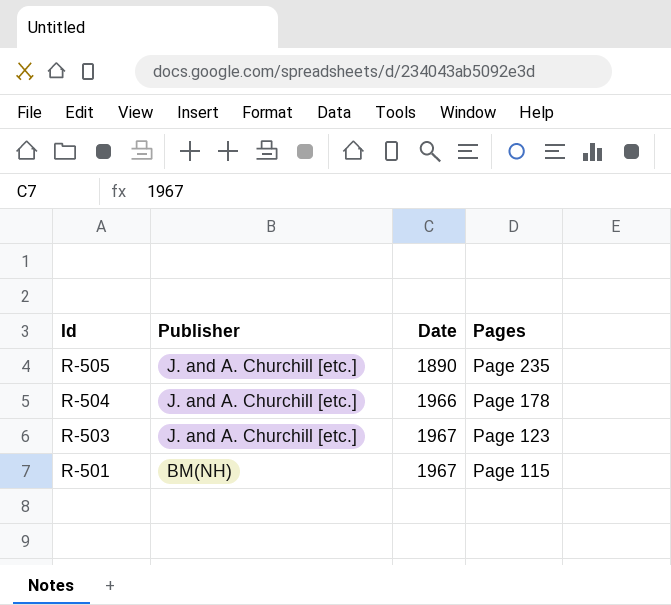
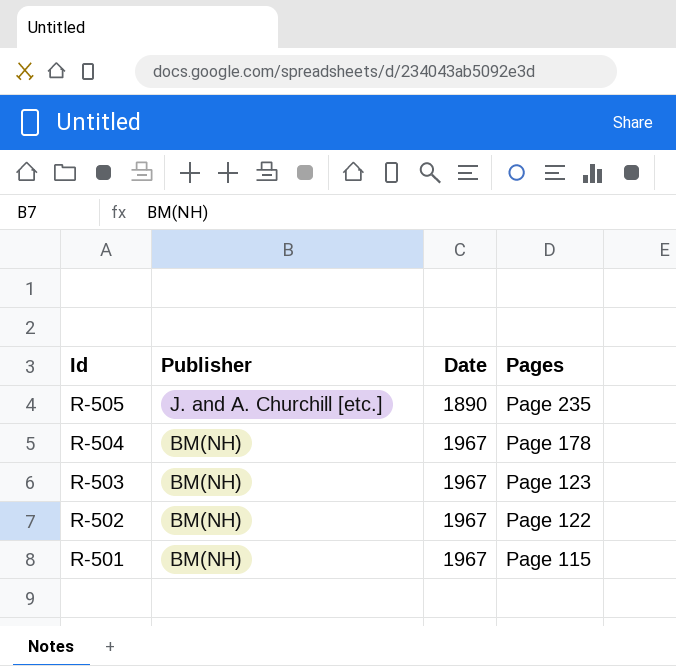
R-504 | Publisher: J. and A. Churchill [etc.] -> BM(NH)
R-504 | Date: 1966 -> 1967
R-503 | Publisher: J. and A. Churchill [etc.] -> BM(NH)
row R-502: none -> BM(NH) | 1967 | Page 122

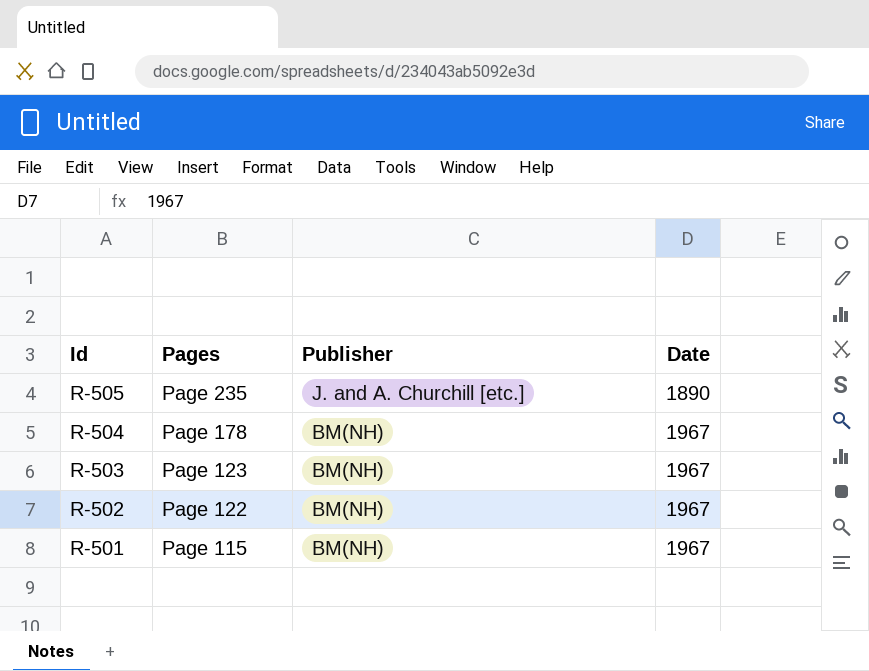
column Pages | position: 4 -> 2

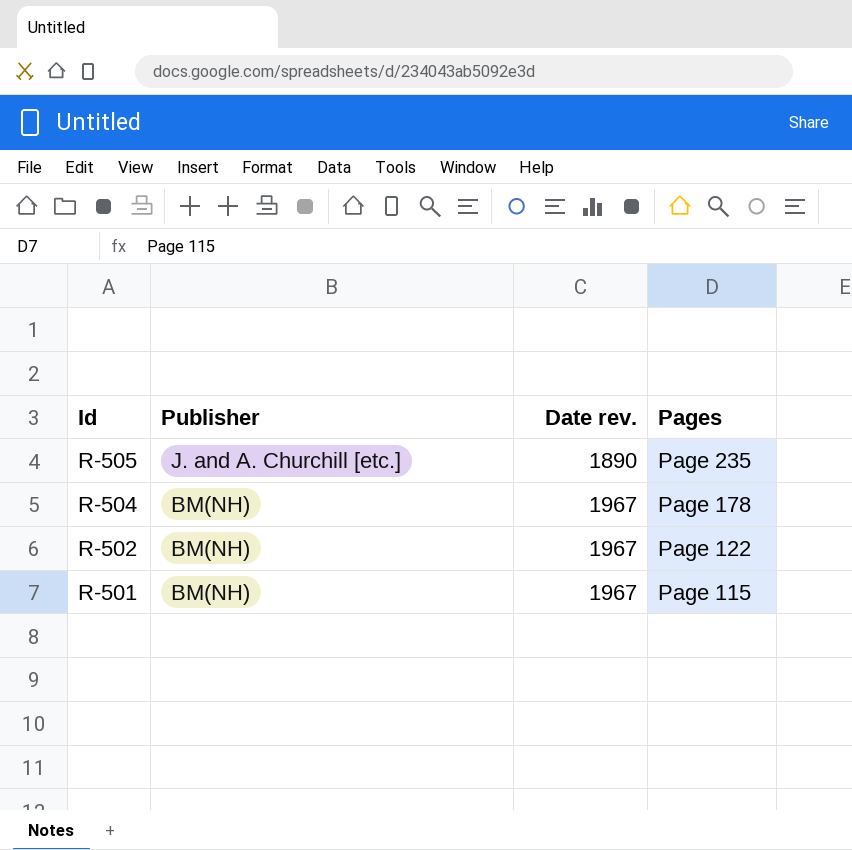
column name: Date -> Date rev.
column Pages | position: 2 -> 4
row R-503: Page 123 | BM(NH) | 1967 -> none

